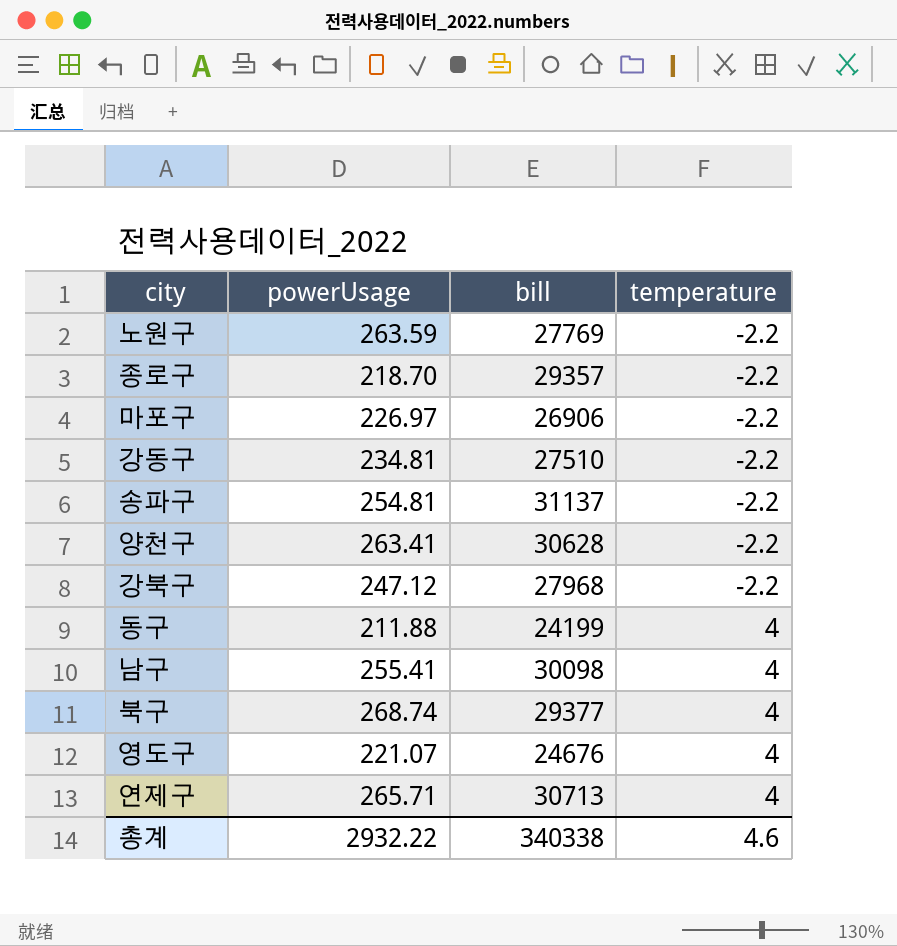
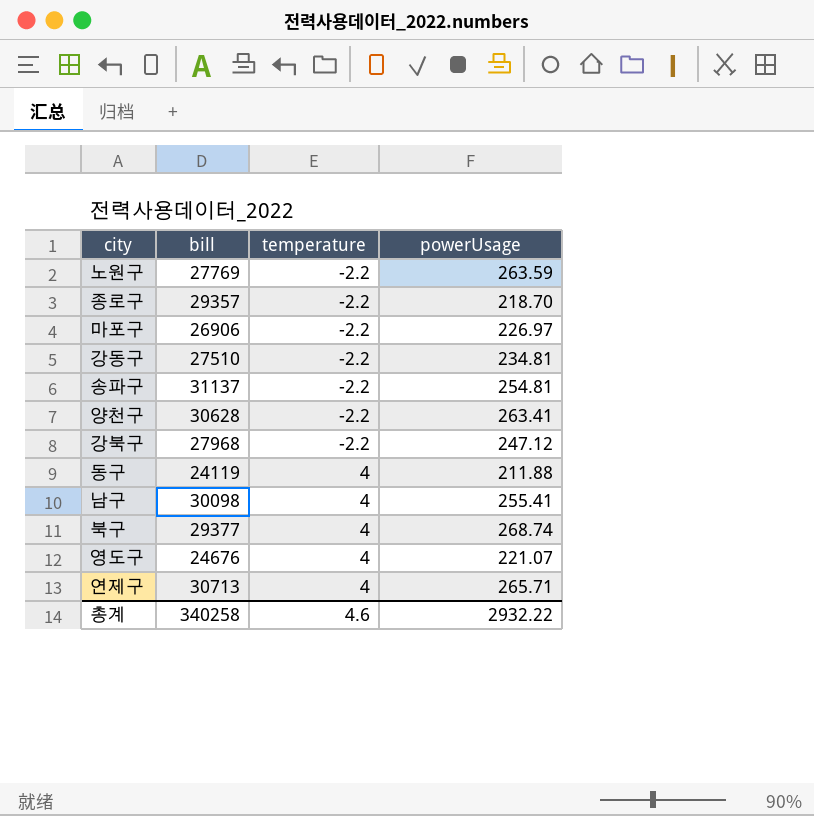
column powerUsage | position: 2 -> 4
동구 | bill: 24199 -> 24119
총계 | bill: 340338 -> 340258

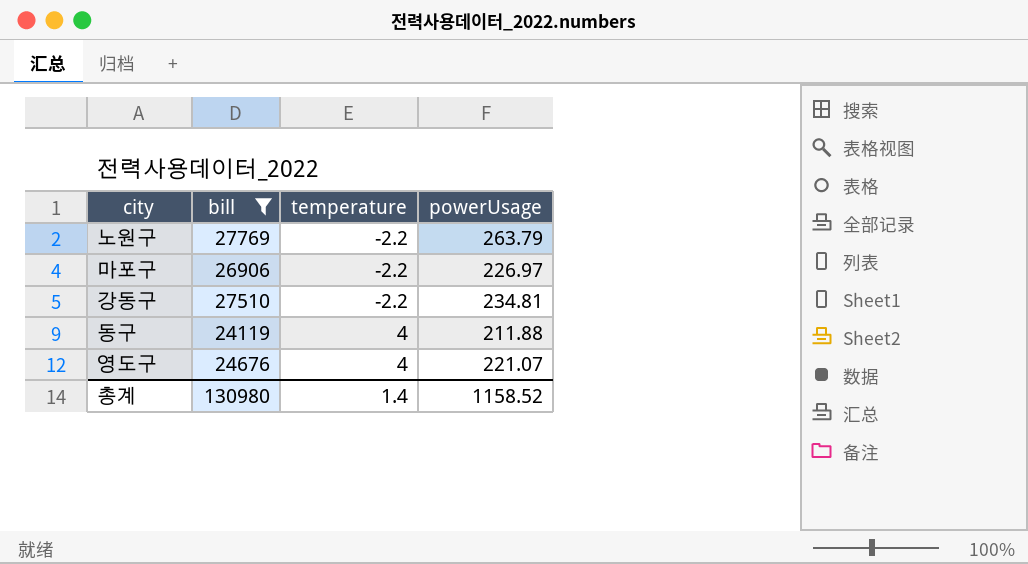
filter: none -> bill <= 27769
노원구 | powerUsage: 263.59 -> 263.79
총계 | bill: 340258 -> 130980
총계 | temperature: 4.6 -> 1.4
총계 | powerUsage: 2932.22 -> 1158.52

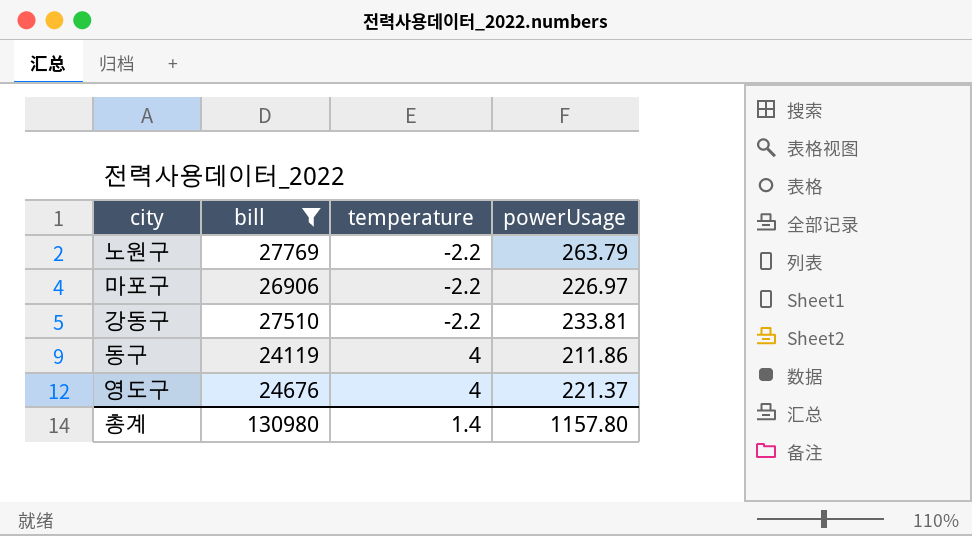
강동구 | powerUsage: 234.81 -> 233.81
동구 | powerUsage: 211.88 -> 211.86
영도구 | powerUsage: 221.07 -> 221.37
총계 | powerUsage: 1158.52 -> 1157.80

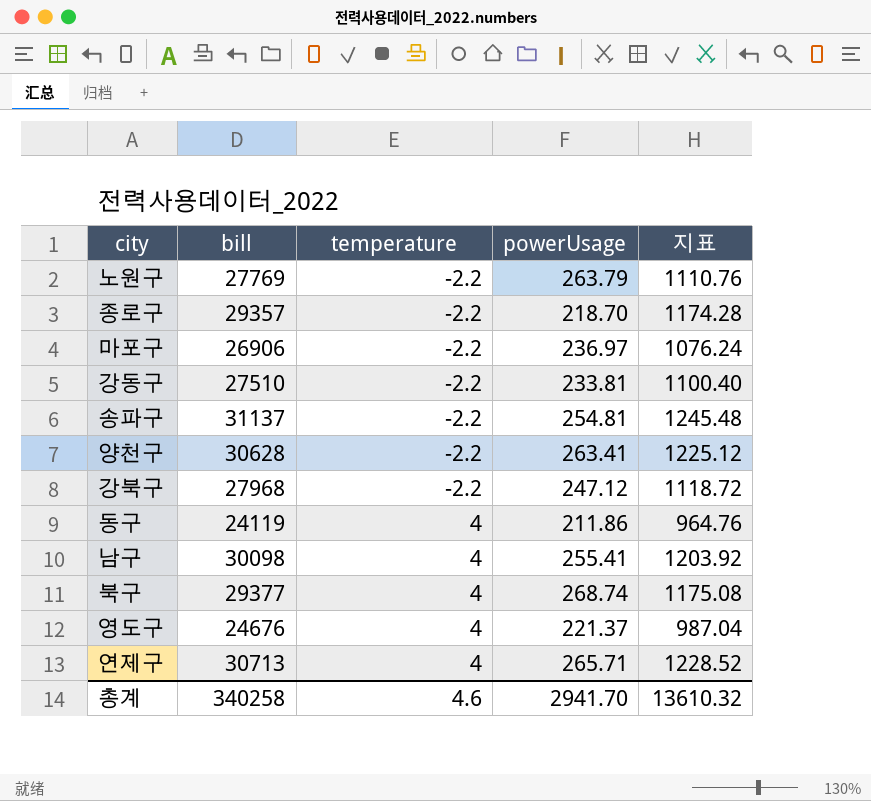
filter: bill <= 27769 -> none
column 지표 | formula: none -> [bill] * 0.04
마포구 | powerUsage: 226.97 -> 236.97
총계 | bill: 130980 -> 340258
총계 | temperature: 1.4 -> 4.6
총계 | powerUsage: 1157.80 -> 2941.70

